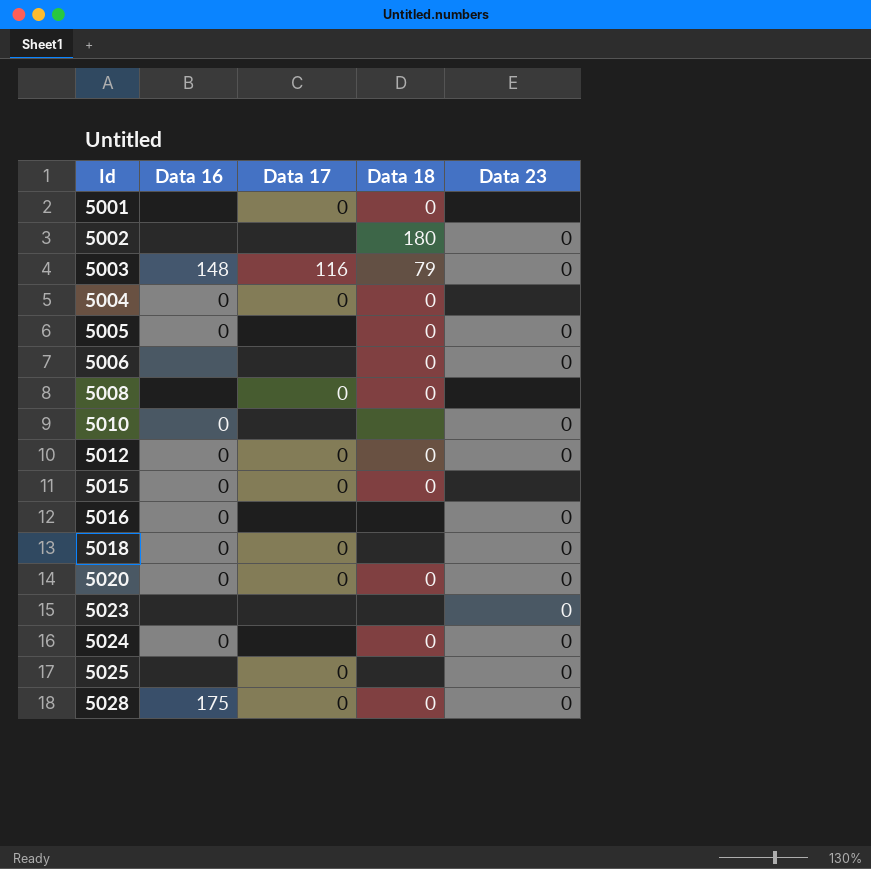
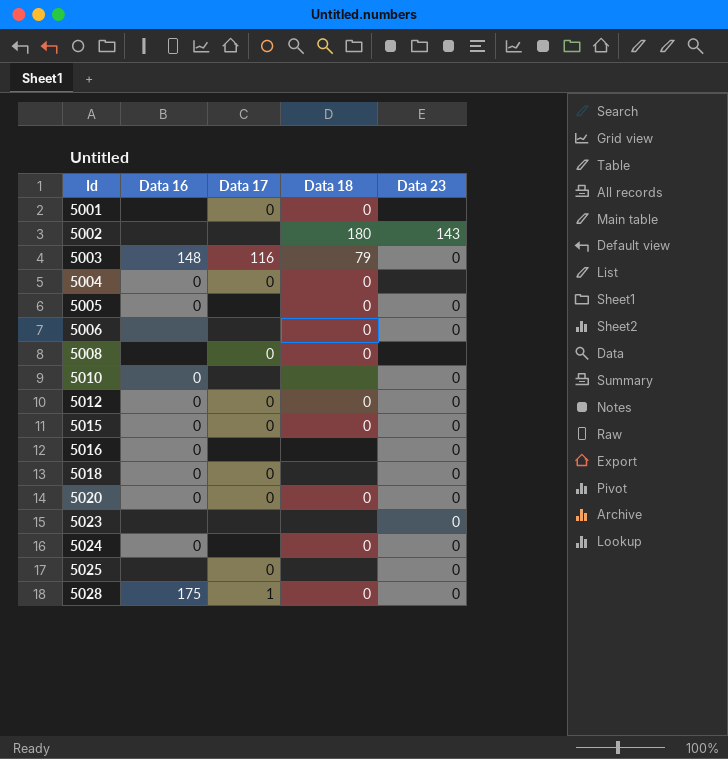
5002 | Data 23: 0 -> 143
5015 | Data 23: none -> 0
5028 | Data 17: 0 -> 1

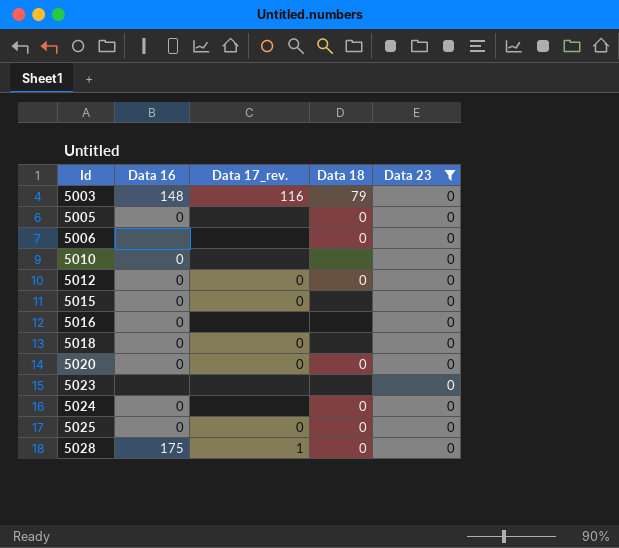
filter: none -> Data 23 = 0
column name: Data 17 -> Data 17_rev.
5015 | Data 18: 0 -> none
5025 | Data 16: none -> 0
5025 | Data 18: none -> 0

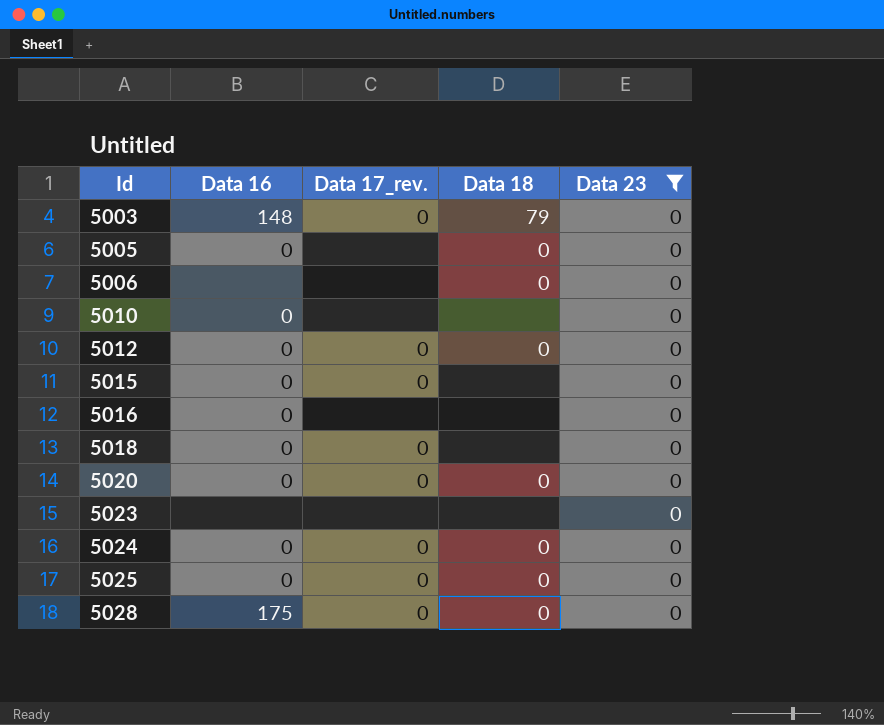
5003 | Data 17_rev.: 116 -> 0
5024 | Data 17_rev.: none -> 0
5028 | Data 17_rev.: 1 -> 0

